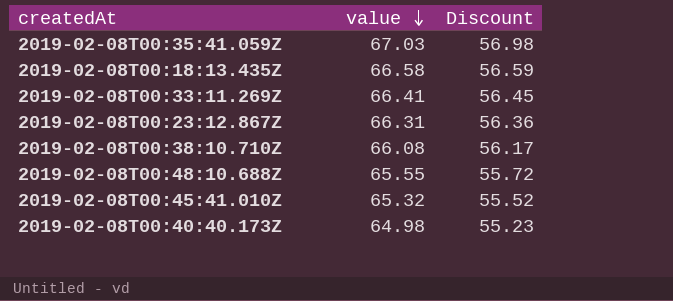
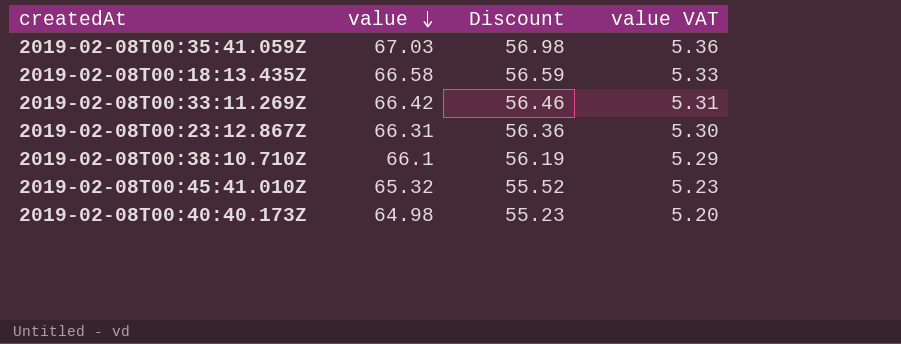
column value VAT | formula: none -> [value] * 0.08
row 2019-02-08T00:48:10.688Z: 65.55 | 55.72 -> none
2019-02-08T00:33:11.269Z | value: 66.41 -> 66.42
2019-02-08T00:33:11.269Z | Discount: 56.45 -> 56.46
2019-02-08T00:38:10.710Z | value: 66.08 -> 66.1
2019-02-08T00:38:10.710Z | Discount: 56.17 -> 56.19

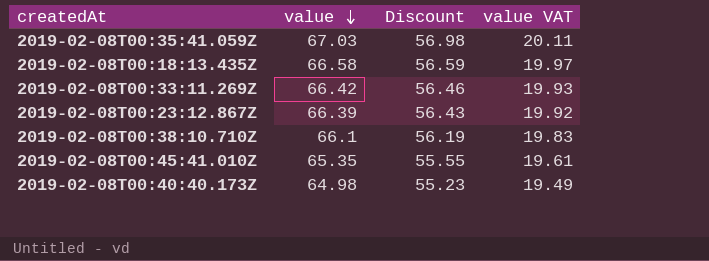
column value VAT | formula: [value] * 0.08 -> [value] * 0.3
2019-02-08T00:23:12.867Z | value: 66.31 -> 66.39
2019-02-08T00:23:12.867Z | Discount: 56.36 -> 56.43
2019-02-08T00:45:41.010Z | value: 65.32 -> 65.35
2019-02-08T00:45:41.010Z | Discount: 55.52 -> 55.55

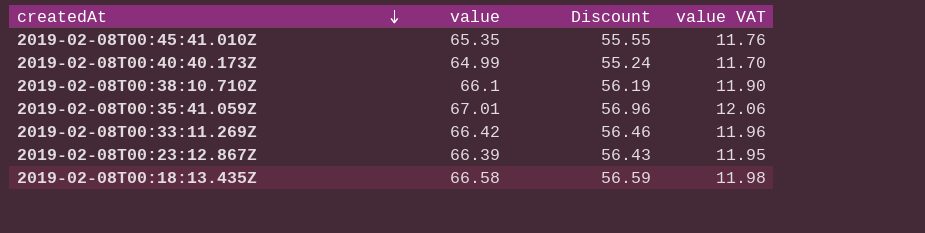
row order: value descending -> createdAt descending
column value VAT | formula: [value] * 0.3 -> [value] * 0.18
2019-02-08T00:40:40.173Z | value: 64.98 -> 64.99
2019-02-08T00:40:40.173Z | Discount: 55.23 -> 55.24
2019-02-08T00:35:41.059Z | value: 67.03 -> 67.01
2019-02-08T00:35:41.059Z | Discount: 56.98 -> 56.96

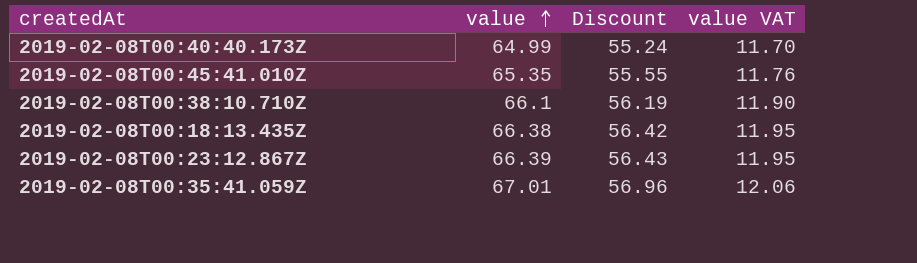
row order: createdAt descending -> value ascending
row 2019-02-08T00:33:11.269Z: 66.42 | 56.46 | 11.96 -> none
2019-02-08T00:18:13.435Z | value: 66.58 -> 66.38
2019-02-08T00:18:13.435Z | Discount: 56.59 -> 56.42
2019-02-08T00:18:13.435Z | value VAT: 11.98 -> 11.95

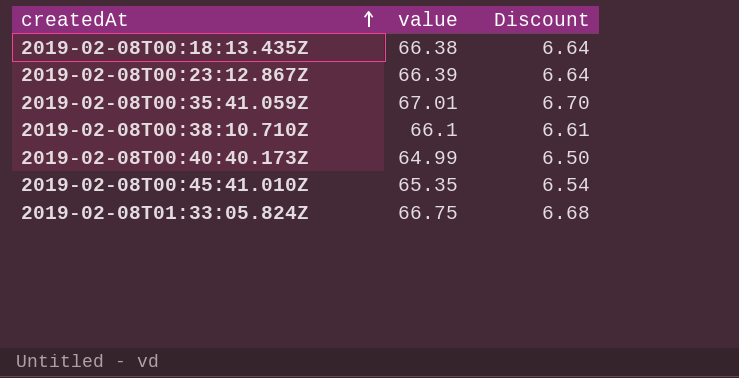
row order: value ascending -> createdAt ascending
column value VAT | formula: [value] * 0.18 -> none
column Discount | formula: [value] * 0.85 -> [value] * 0.1
row 2019-02-08T01:33:05.824Z: none -> 66.75 | 6.68

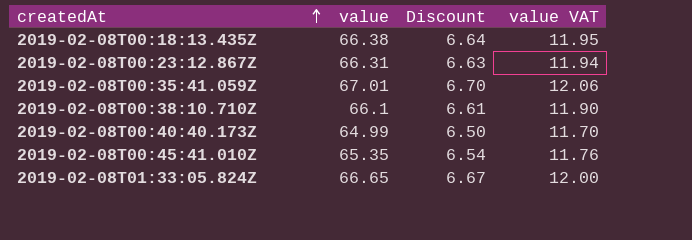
column value VAT | formula: none -> [value] * 0.18
2019-02-08T00:23:12.867Z | value: 66.39 -> 66.31
2019-02-08T00:23:12.867Z | Discount: 6.64 -> 6.63
2019-02-08T01:33:05.824Z | value: 66.75 -> 66.65
2019-02-08T01:33:05.824Z | Discount: 6.68 -> 6.67

